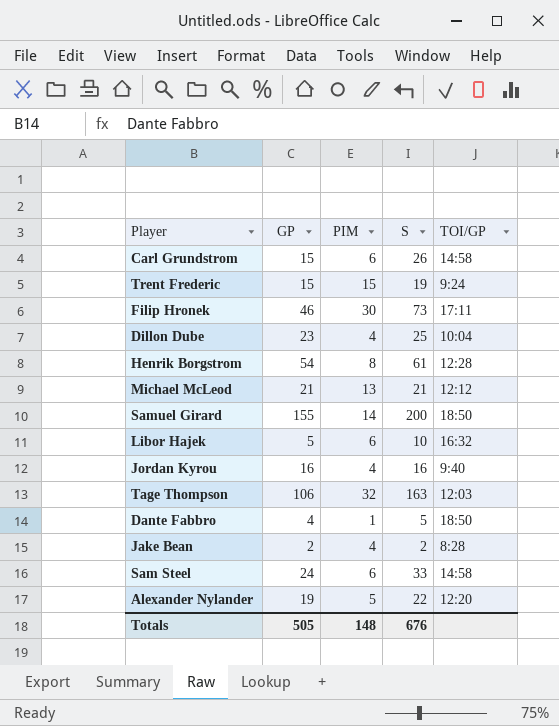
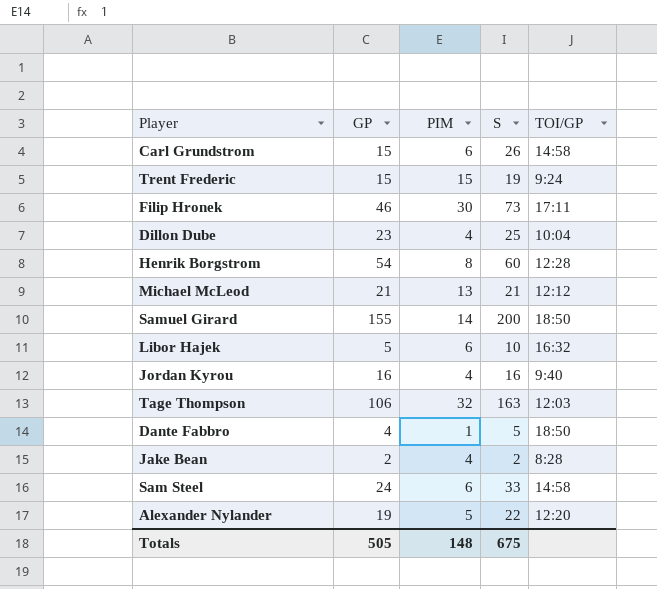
Henrik Borgstrom | S: 61 -> 60
Totals | S: 676 -> 675

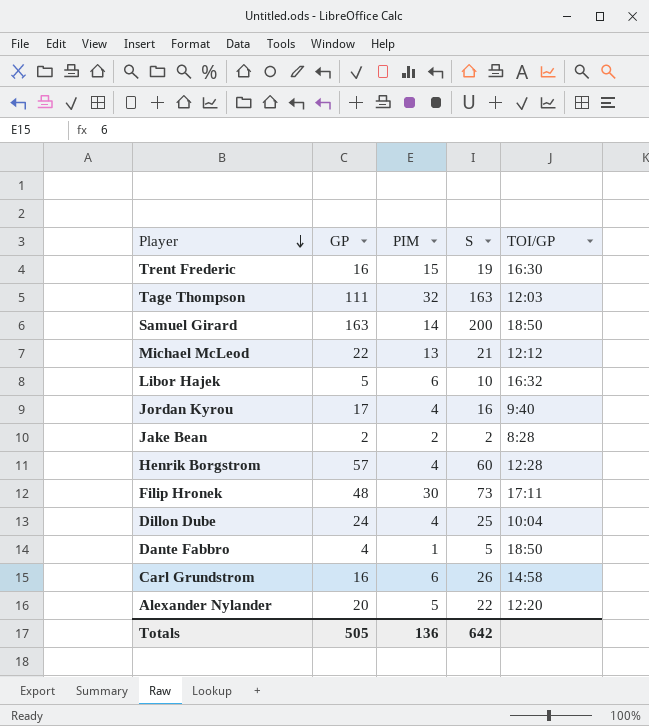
row order: none -> Player descending
row Sam Steel: 24 | 6 | 33 | 14:58 -> none
Trent Frederic | GP: 15 -> 16
Trent Frederic | TOI/GP: 9:24 -> 16:30
Tage Thompson | GP: 106 -> 111
Samuel Girard | GP: 155 -> 163
Michael McLeod | GP: 21 -> 22
Jordan Kyrou | GP: 16 -> 17
Jake Bean | PIM: 4 -> 2
Henrik Borgstrom | GP: 54 -> 57
Henrik Borgstrom | PIM: 8 -> 4
Filip Hronek | GP: 46 -> 48
Dillon Dube | GP: 23 -> 24
Carl Grundstrom | GP: 15 -> 16
Alexander Nylander | GP: 19 -> 20
Totals | PIM: 148 -> 136
Totals | S: 675 -> 642

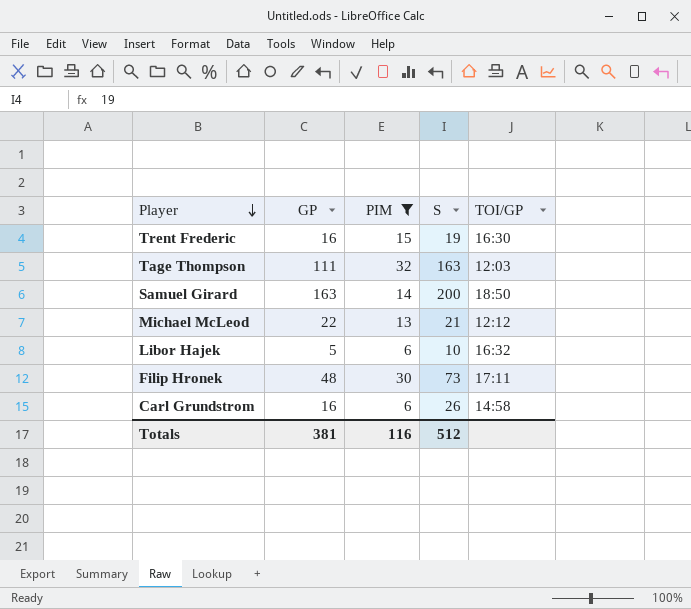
filter: none -> PIM >= 6
Totals | GP: 505 -> 381
Totals | PIM: 136 -> 116
Totals | S: 642 -> 512

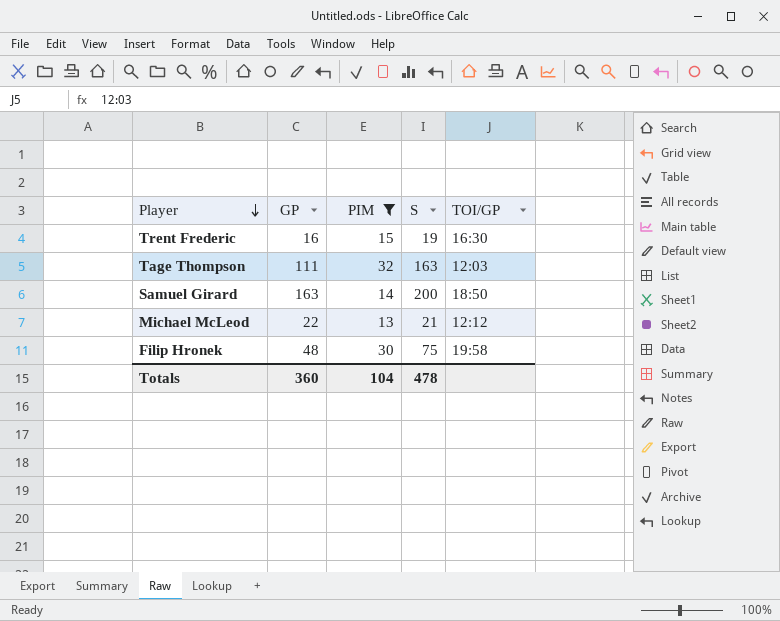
row Libor Hajek: 5 | 6 | 10 | 16:32 -> none
row Carl Grundstrom: 16 | 6 | 26 | 14:58 -> none
Filip Hronek | S: 73 -> 75
Filip Hronek | TOI/GP: 17:11 -> 19:58
Totals | GP: 381 -> 360
Totals | PIM: 116 -> 104
Totals | S: 512 -> 478

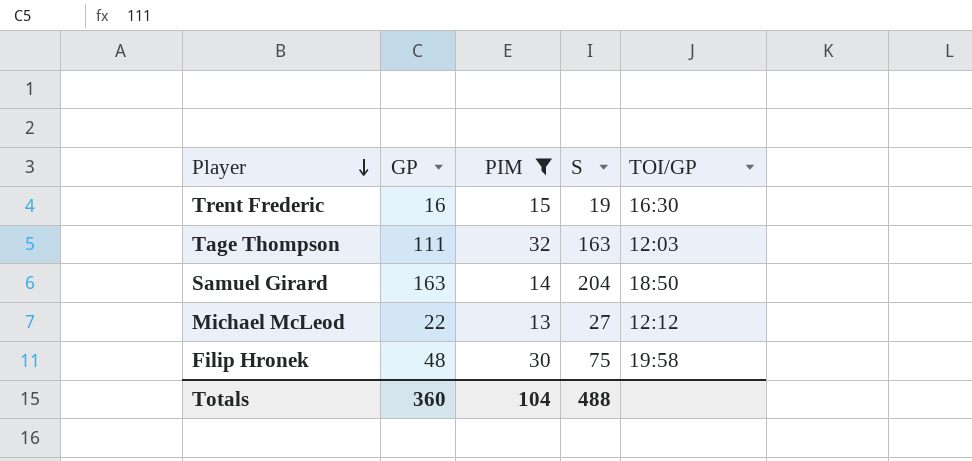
Samuel Girard | S: 200 -> 204
Michael McLeod | S: 21 -> 27
Totals | S: 478 -> 488

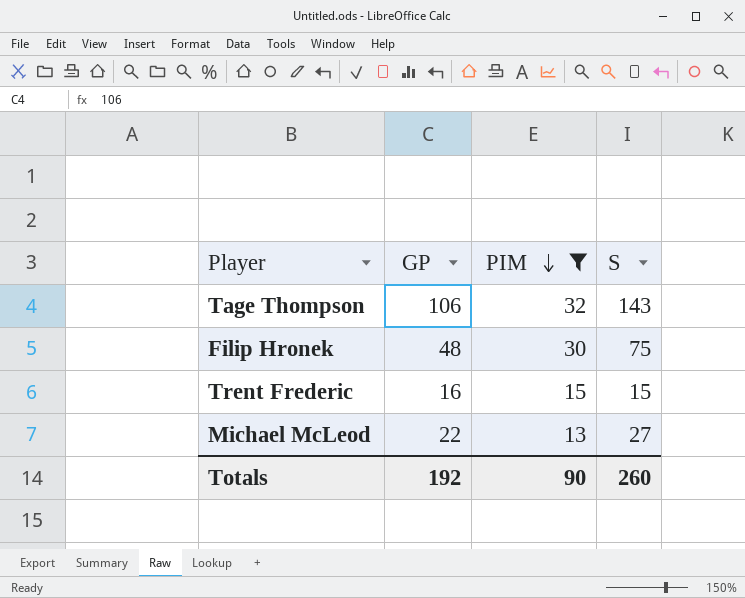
row order: Player descending -> PIM descending
column TOI/GP | position: 5 -> none
row Samuel Girard: 163 | 14 | 204 | 18:50 -> none
Tage Thompson | GP: 111 -> 106
Tage Thompson | S: 163 -> 143
Trent Frederic | S: 19 -> 15
Totals | GP: 360 -> 192
Totals | PIM: 104 -> 90
Totals | S: 488 -> 260

